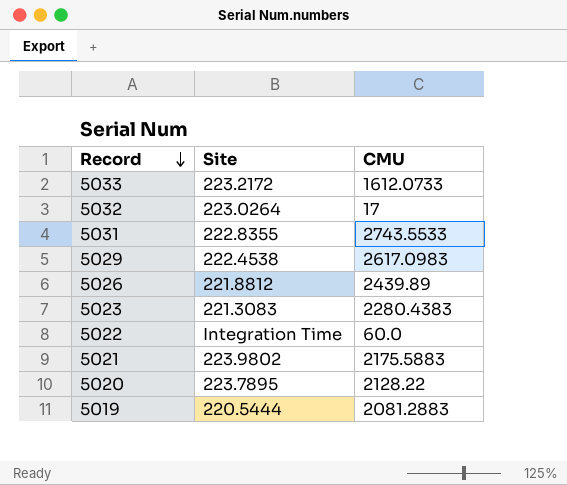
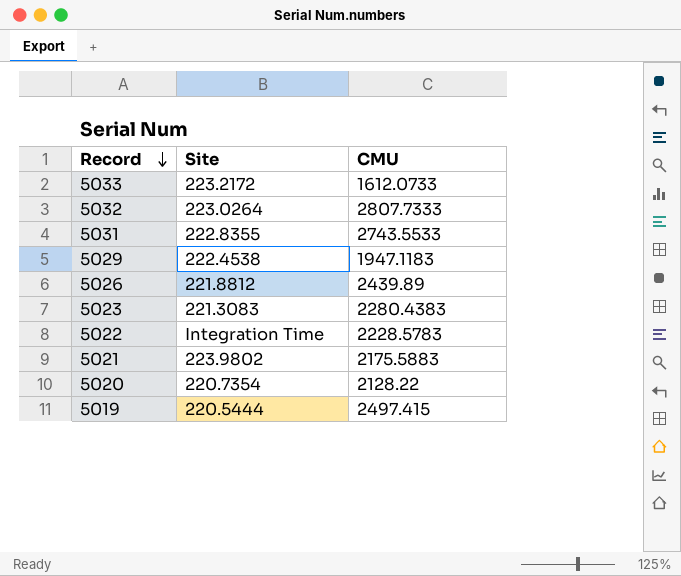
5032 | CMU: 17 -> 2807.7333
5029 | CMU: 2617.0983 -> 1947.1183
5022 | CMU: 60.0 -> 2228.5783
5020 | Site: 223.7895 -> 220.7354
5019 | CMU: 2081.2883 -> 2497.415

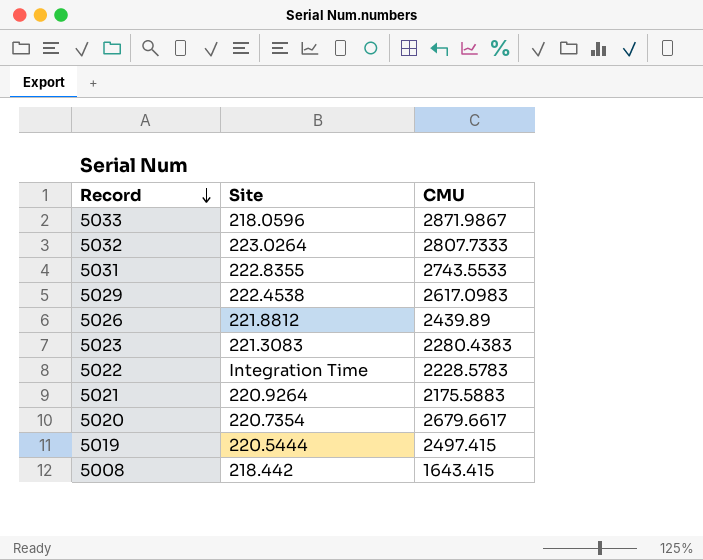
5033 | Site: 223.2172 -> 218.0596
5033 | CMU: 1612.0733 -> 2871.9867
5029 | CMU: 1947.1183 -> 2617.0983
5021 | Site: 223.9802 -> 220.9264
5020 | CMU: 2128.22 -> 2679.6617
row 5008: none -> 218.442 | 1643.415

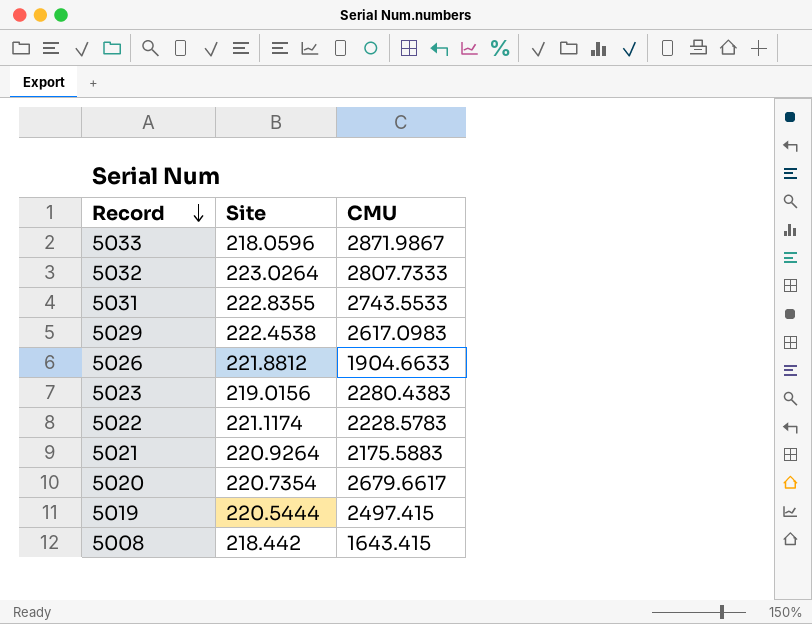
5026 | CMU: 2439.89 -> 1904.6633
5023 | Site: 221.3083 -> 219.0156
5022 | Site: Integration Time -> 221.1174

